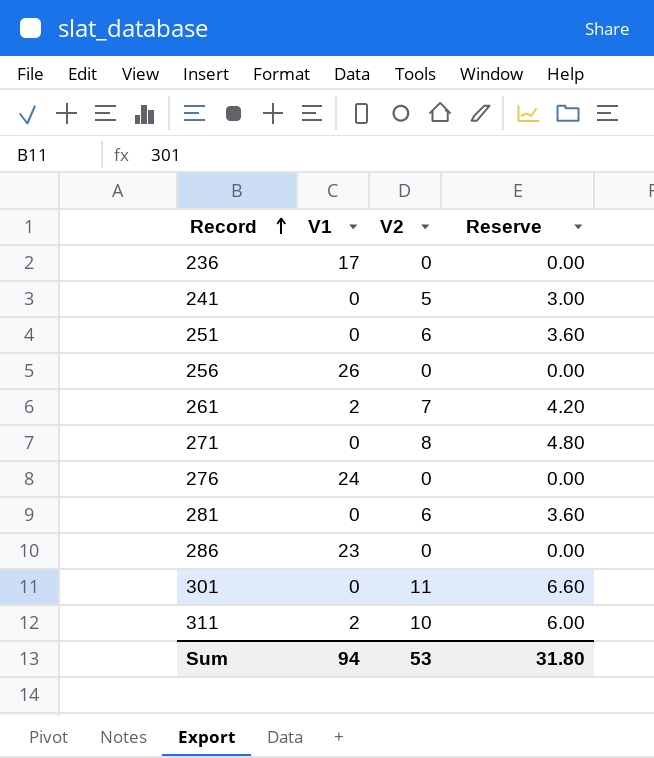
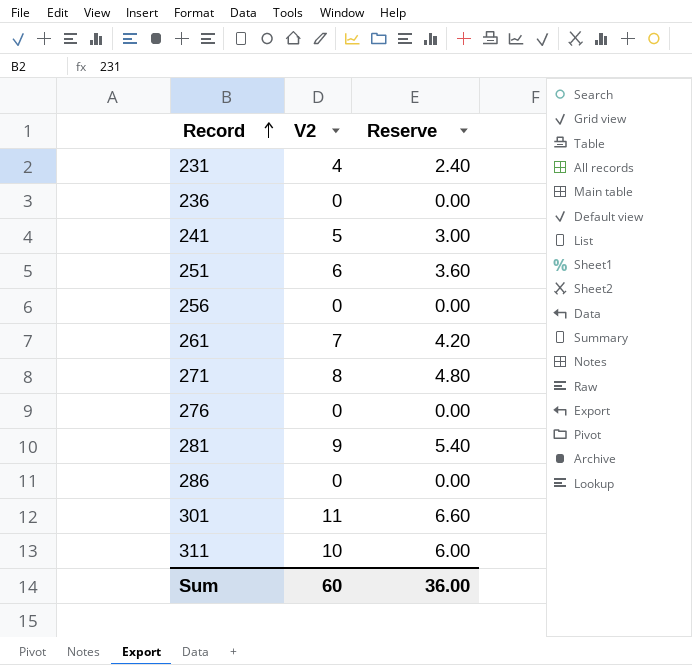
column V1 | position: 2 -> none
row 231: none -> 4 | 2.40
281 | V2: 6 -> 9
281 | Reserve: 3.60 -> 5.40
Sum | V2: 53 -> 60
Sum | Reserve: 31.80 -> 36.00

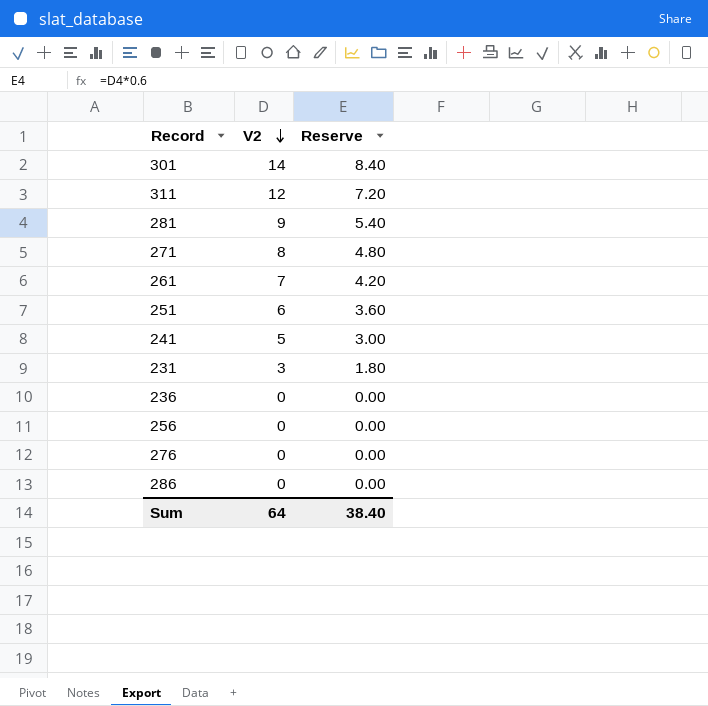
row order: Record ascending -> V2 descending
301 | V2: 11 -> 14
301 | Reserve: 6.60 -> 8.40
311 | V2: 10 -> 12
311 | Reserve: 6.00 -> 7.20
231 | V2: 4 -> 3
231 | Reserve: 2.40 -> 1.80
Sum | V2: 60 -> 64
Sum | Reserve: 36.00 -> 38.40

